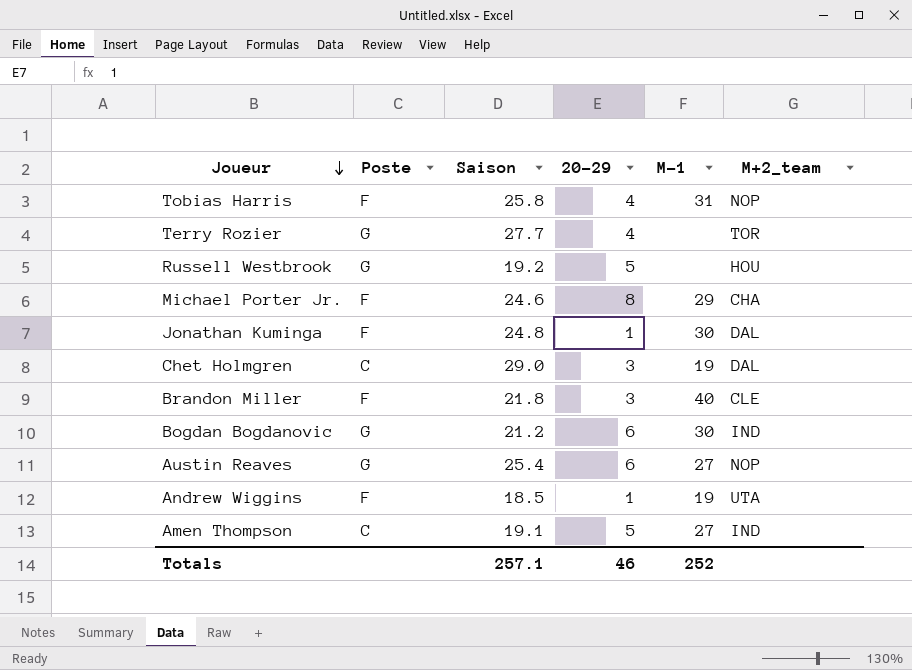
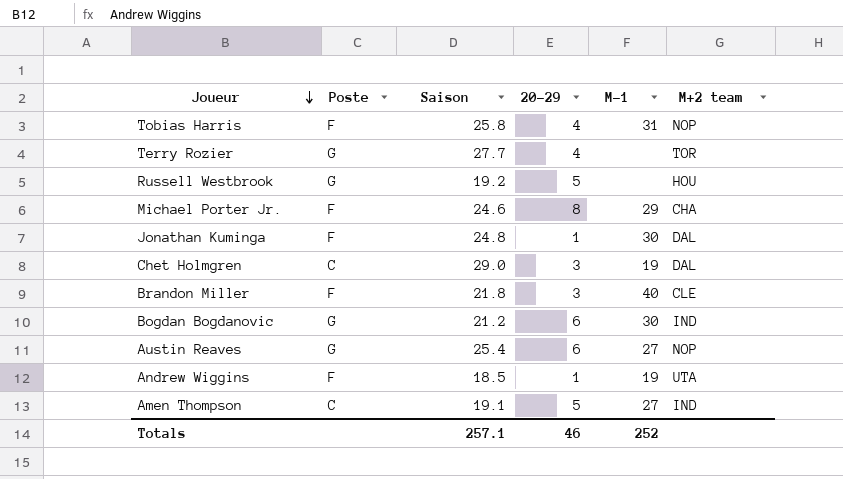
column name: M+2_team -> M+2 team

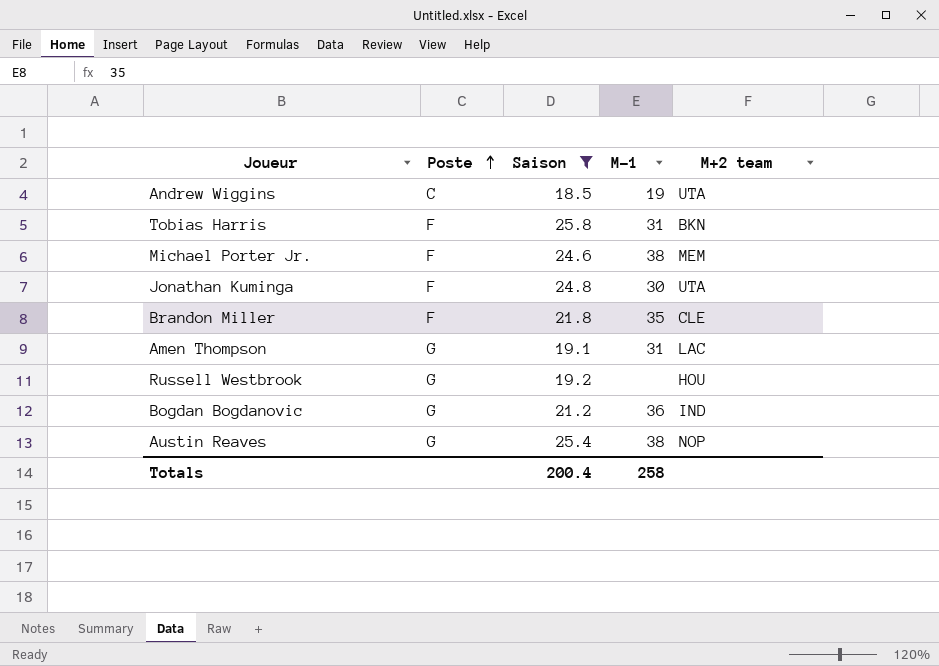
filter: none -> Saison <= 25.8
row order: Joueur descending -> Poste ascending
column 20-29 | position: 4 -> none
Andrew Wiggins | Poste: F -> C
Tobias Harris | M+2 team: NOP -> BKN
Michael Porter Jr. | M-1: 29 -> 38
Michael Porter Jr. | M+2 team: CHA -> MEM
Jonathan Kuminga | M+2 team: DAL -> UTA
Brandon Miller | M-1: 40 -> 35
Amen Thompson | Poste: C -> G
Amen Thompson | M-1: 27 -> 31
Amen Thompson | M+2 team: IND -> LAC
Bogdan Bogdanovic | M-1: 30 -> 36
Austin Reaves | M-1: 27 -> 38
Totals | Saison: 257.1 -> 200.4
Totals | M-1: 252 -> 258

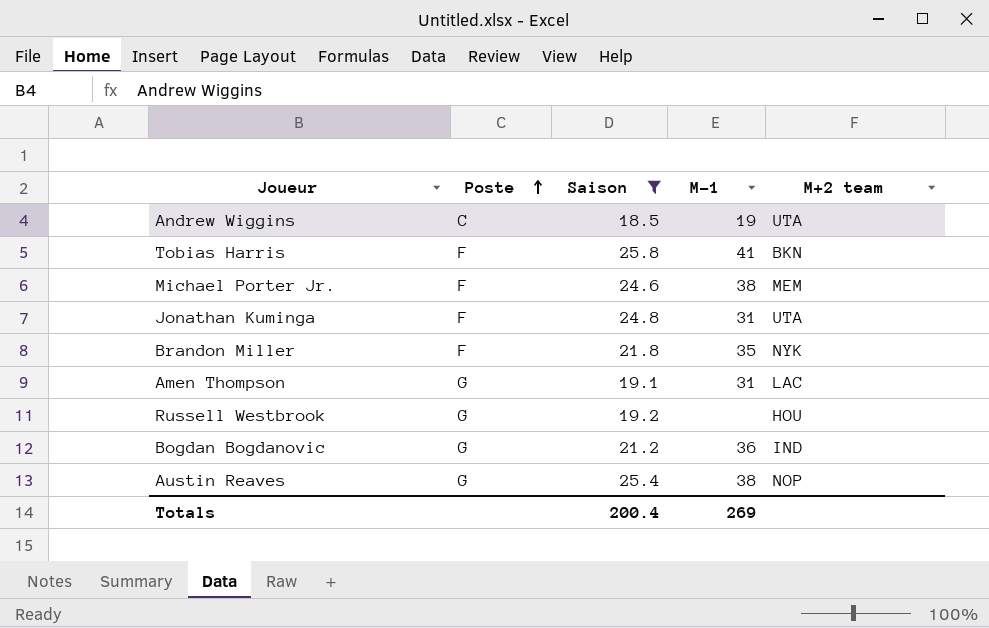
Tobias Harris | M-1: 31 -> 41
Jonathan Kuminga | M-1: 30 -> 31
Brandon Miller | M+2 team: CLE -> NYK
Totals | M-1: 258 -> 269

